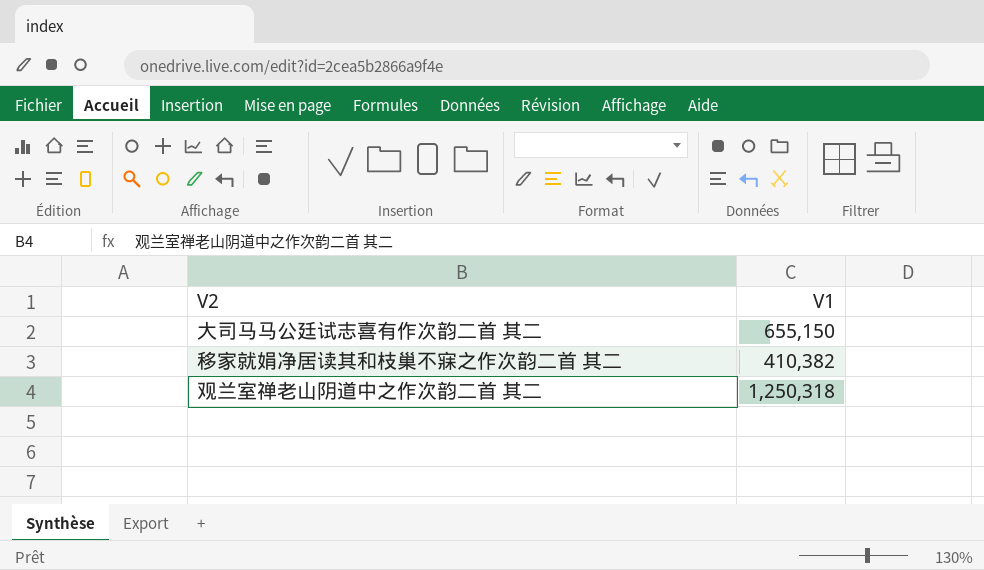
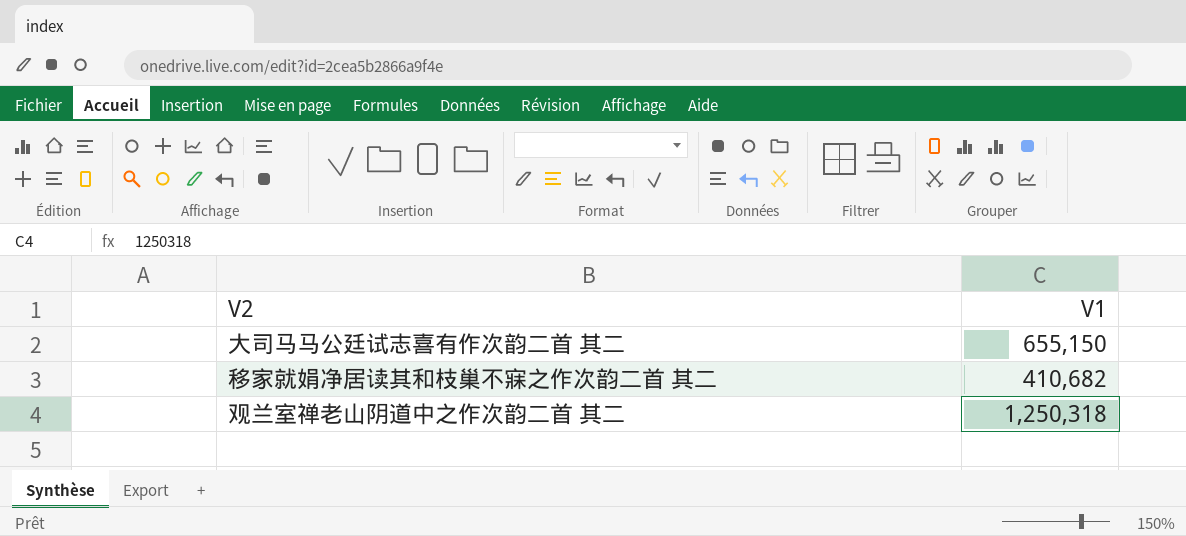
移家就娟净居读其和枝巢不寐之作次韵二首 其二 | V1: 410,382 -> 410,682

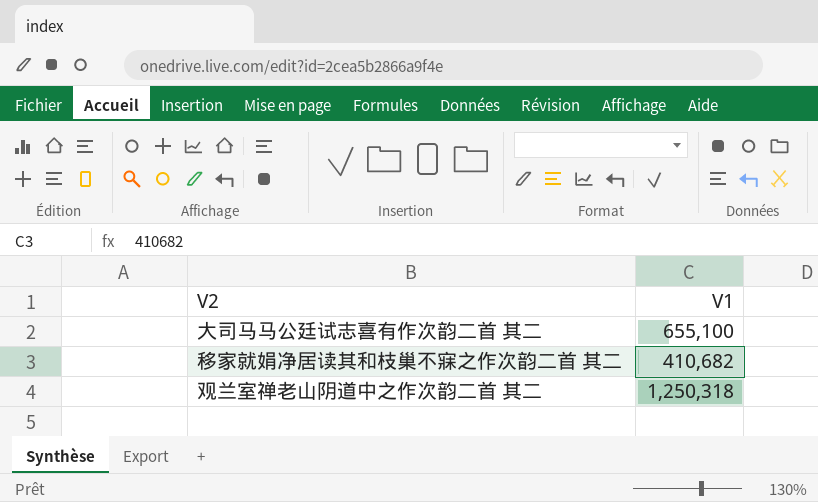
大司马马公廷试志喜有作次韵二首 其二 | V1: 655,150 -> 655,100

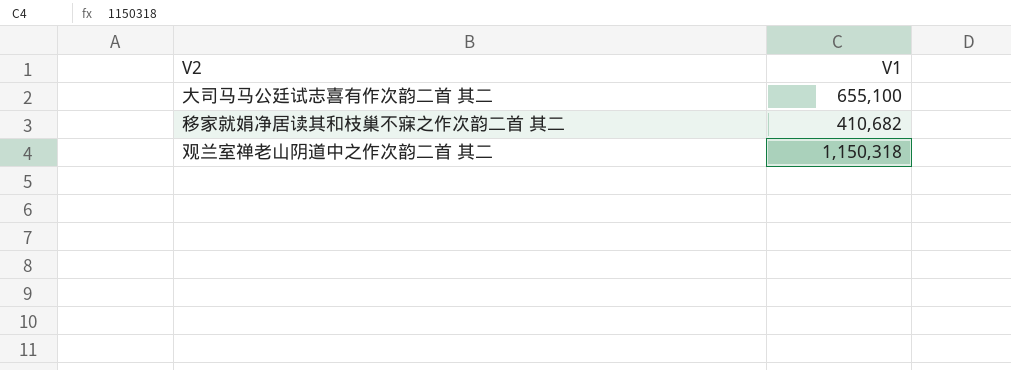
观兰室禅老山阴道中之作次韵二首 其二 | V1: 1,250,318 -> 1,150,318

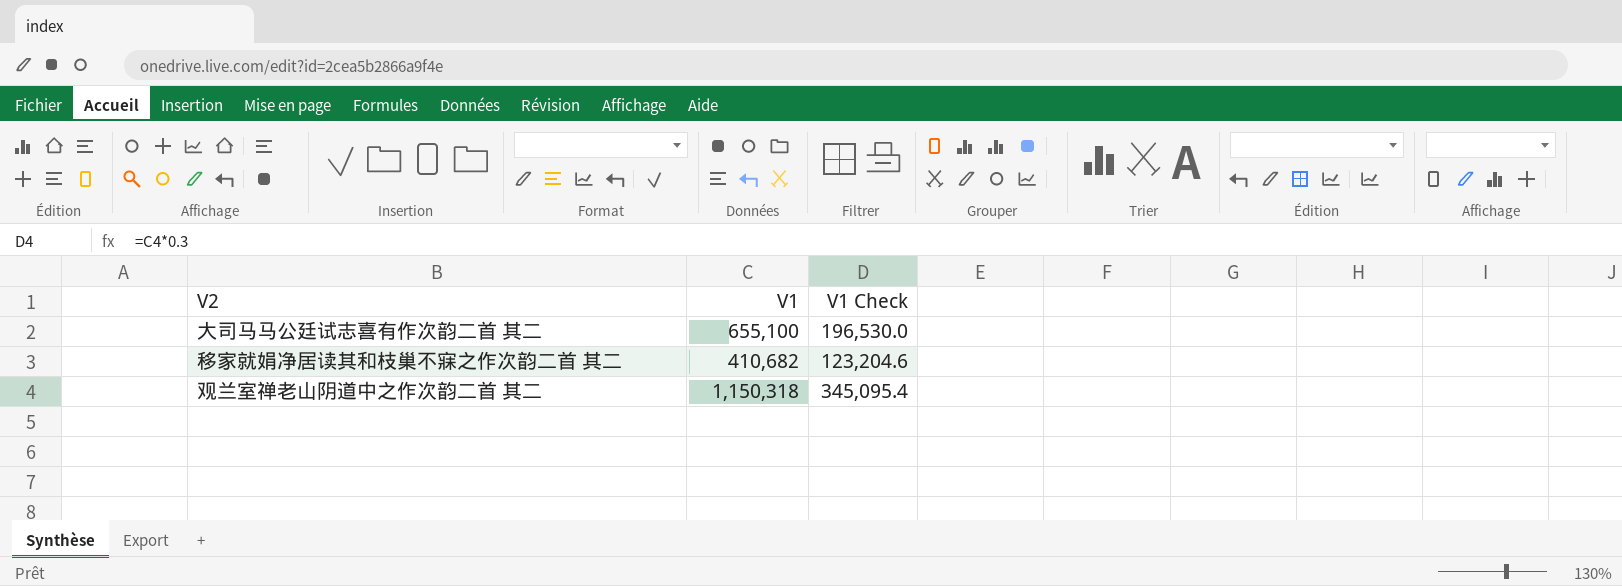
column V1 Check | formula: none -> [V1] * 0.3

